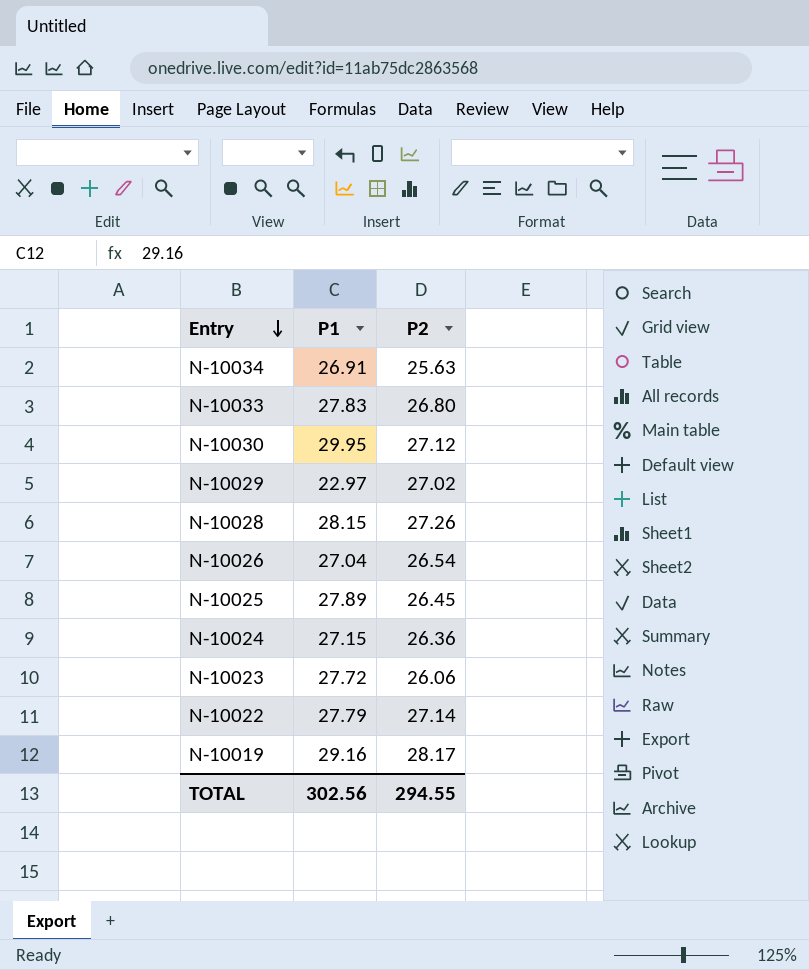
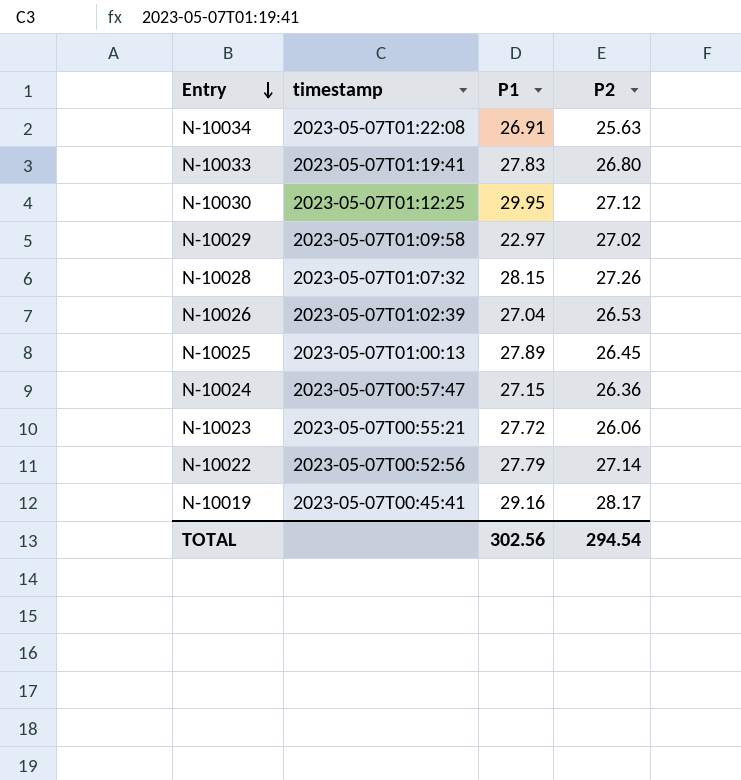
column timestamp | position: none -> 2
N-10026 | P2: 26.54 -> 26.53
TOTAL | P2: 294.55 -> 294.54

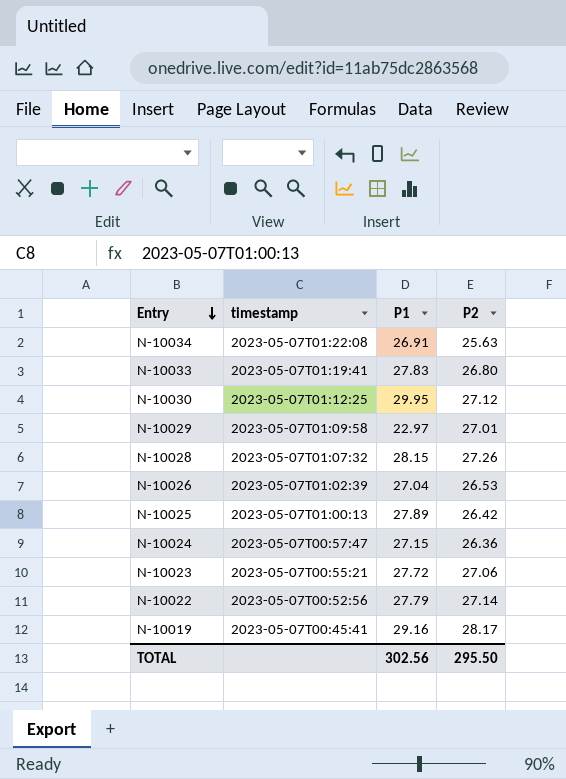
N-10029 | P2: 27.02 -> 27.01
N-10025 | P2: 26.45 -> 26.42
N-10023 | P2: 26.06 -> 27.06
TOTAL | P2: 294.54 -> 295.50

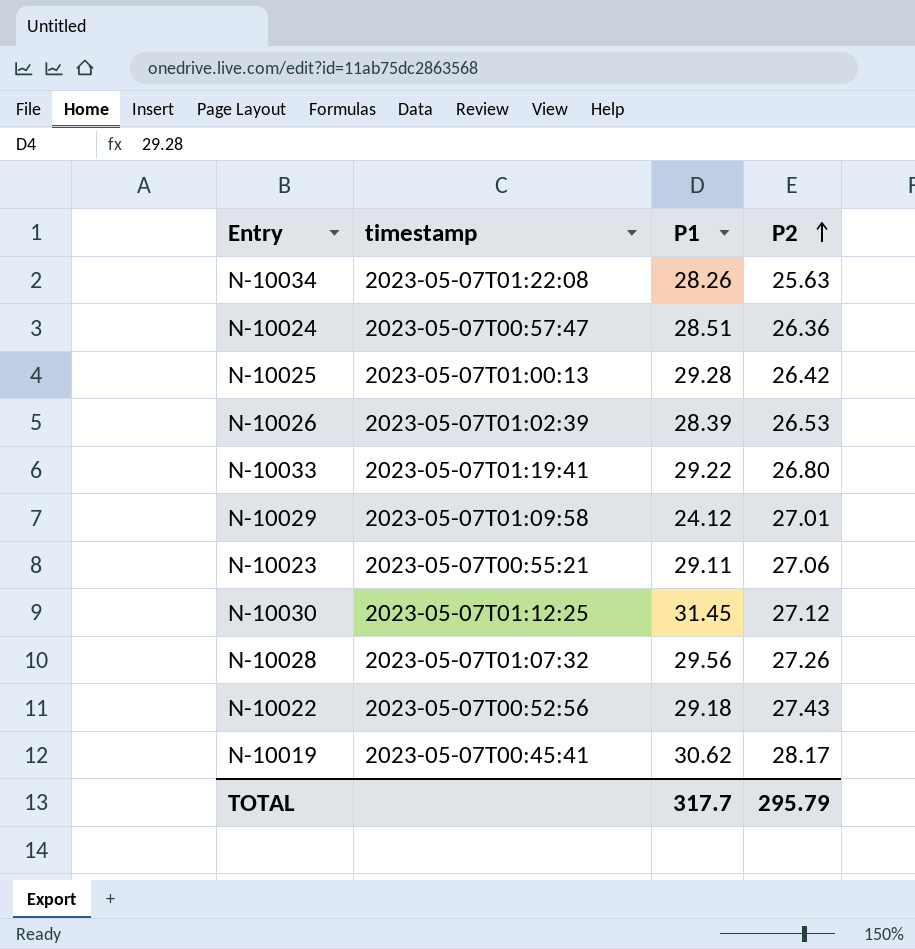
row order: Entry descending -> P2 ascending
N-10034 | P1: 26.91 -> 28.26
N-10024 | P1: 27.15 -> 28.51
N-10025 | P1: 27.89 -> 29.28
N-10026 | P1: 27.04 -> 28.39
N-10033 | P1: 27.83 -> 29.22
N-10029 | P1: 22.97 -> 24.12
N-10023 | P1: 27.72 -> 29.11
N-10030 | P1: 29.95 -> 31.45
N-10028 | P1: 28.15 -> 29.56
N-10022 | P1: 27.79 -> 29.18
N-10022 | P2: 27.14 -> 27.43
N-10019 | P1: 29.16 -> 30.62
TOTAL | P1: 302.56 -> 317.7
TOTAL | P2: 295.50 -> 295.79

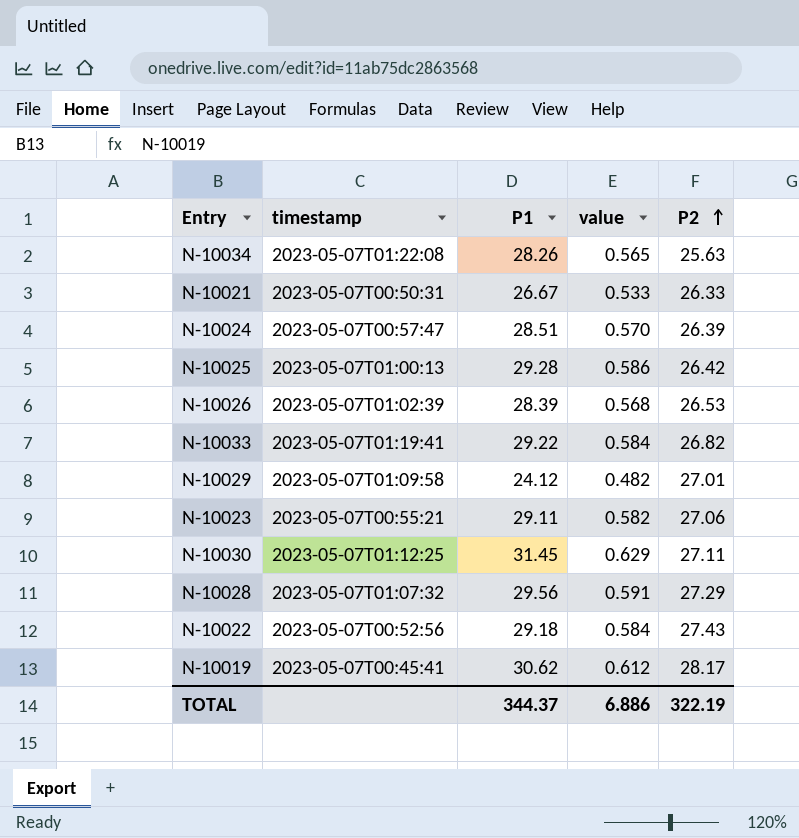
column value | formula: none -> [P1] * 0.02
row N-10021: none -> 2023-05-07T00:50:31 | 26.67 | 0.533 | 26.33
N-10024 | P2: 26.36 -> 26.39
N-10033 | P2: 26.80 -> 26.82
N-10030 | P2: 27.12 -> 27.11
N-10028 | P2: 27.26 -> 27.29
TOTAL | P1: 317.7 -> 344.37
TOTAL | P2: 295.79 -> 322.19

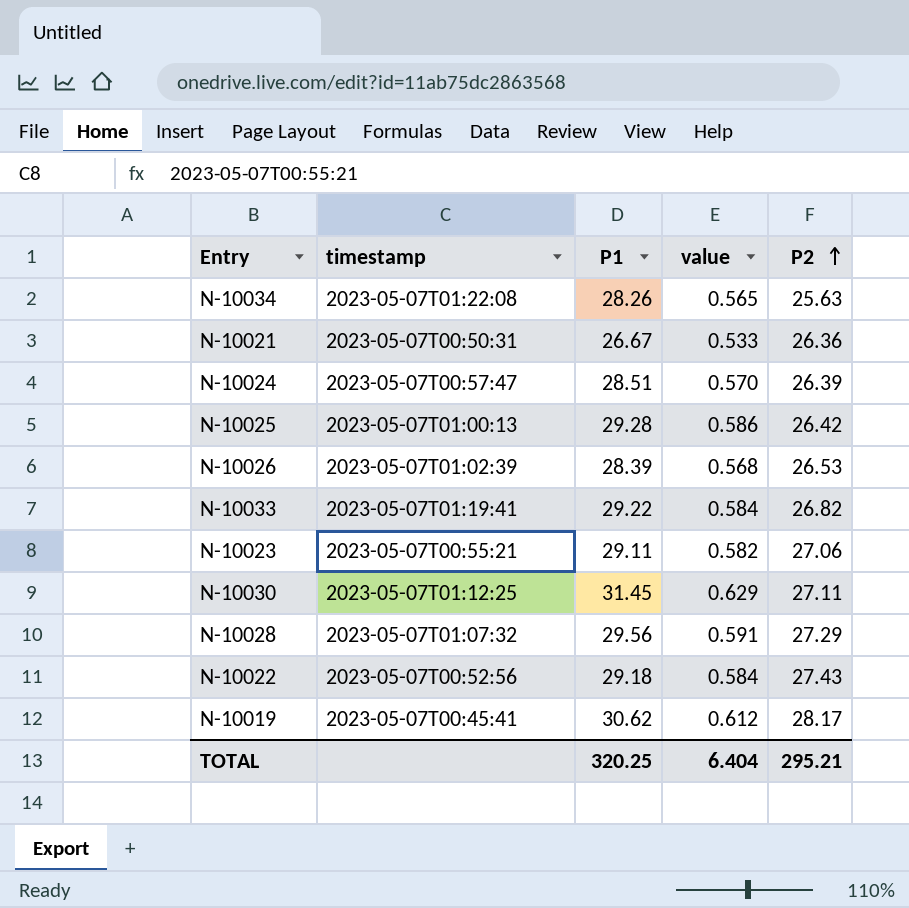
row N-10029: 2023-05-07T01:09:58 | 24.12 | 0.482 | 27.01 -> none
N-10021 | P2: 26.33 -> 26.36
TOTAL | P1: 344.37 -> 320.25
TOTAL | value: 6.886 -> 6.404
TOTAL | P2: 322.19 -> 295.21

